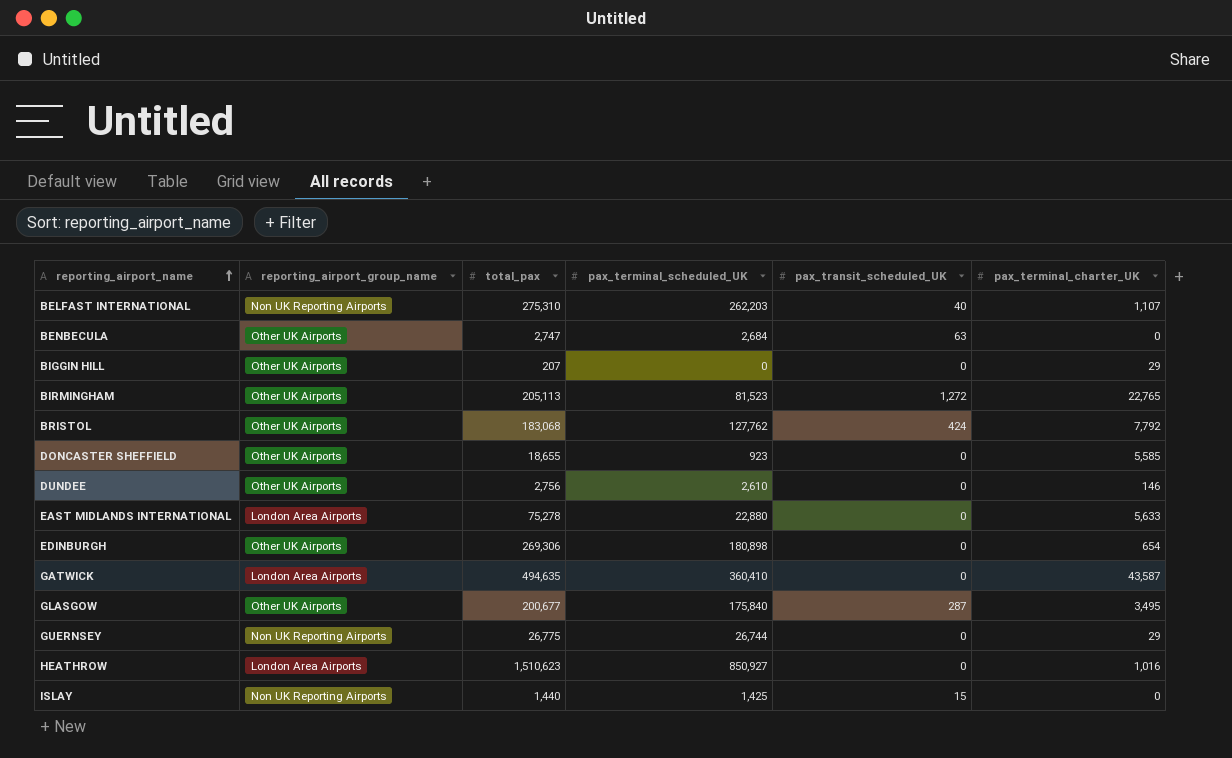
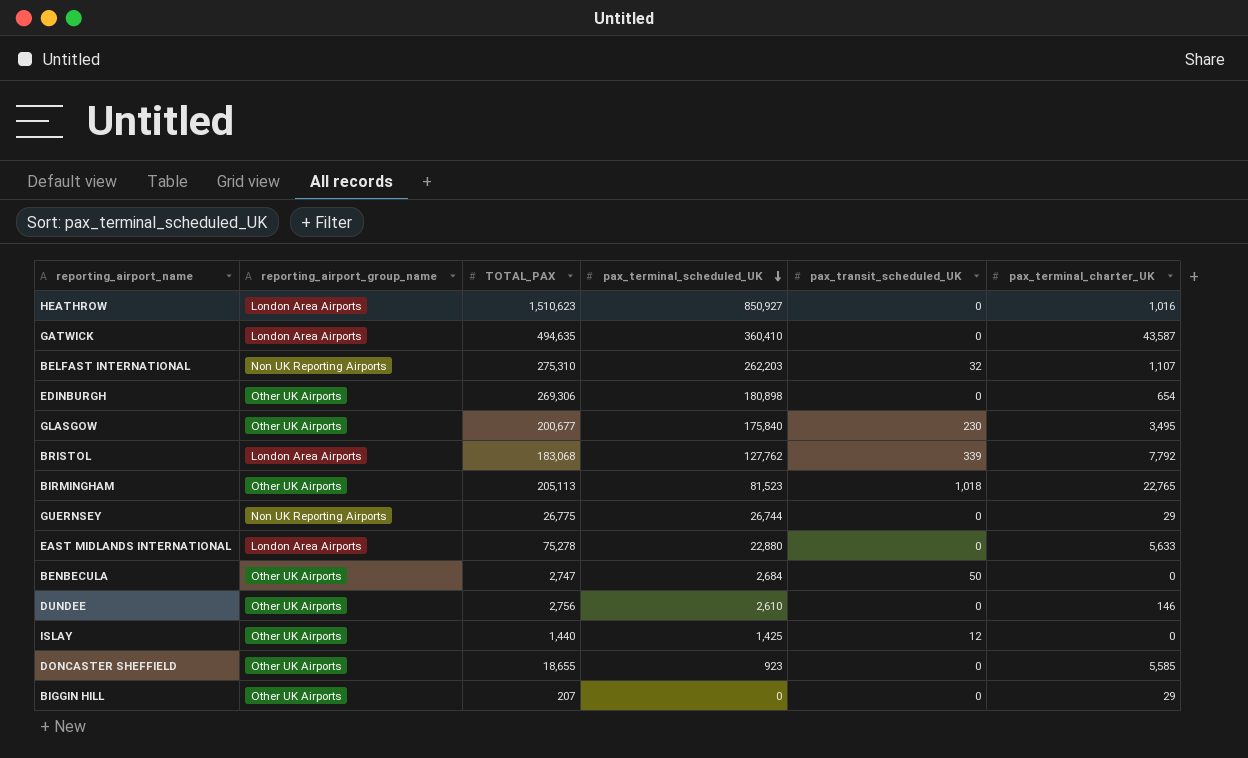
row order: reporting_airport_name ascending -> pax_terminal_scheduled_UK descending
column name: total_pax -> TOTAL_PAX
BELFAST INTERNATIONAL | pax_transit_scheduled_UK: 40 -> 32
GLASGOW | pax_transit_scheduled_UK: 287 -> 230
BRISTOL | reporting_airport_group_name: Other UK Airports -> London Area Airports
BRISTOL | pax_transit_scheduled_UK: 424 -> 339
BIRMINGHAM | pax_transit_scheduled_UK: 1,272 -> 1,018
BENBECULA | pax_transit_scheduled_UK: 63 -> 50
ISLAY | reporting_airport_group_name: Non UK Reporting Airports -> Other UK Airports
ISLAY | pax_transit_scheduled_UK: 15 -> 12

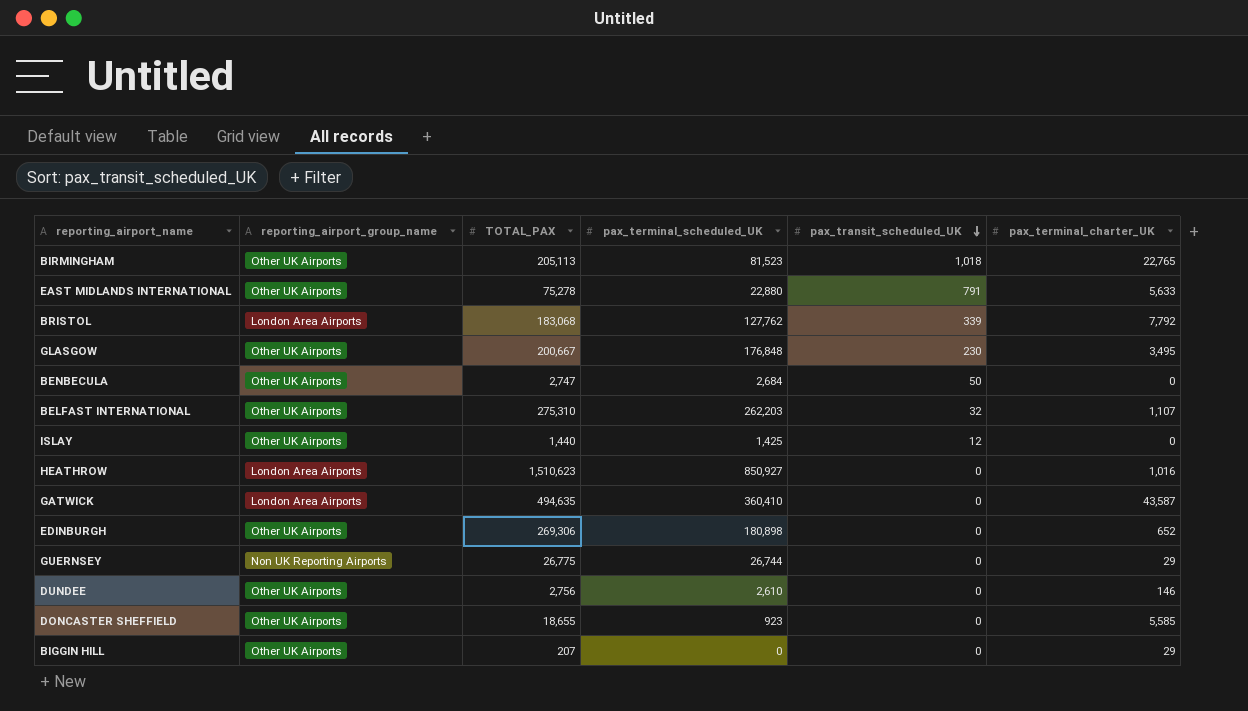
row order: pax_terminal_scheduled_UK descending -> pax_transit_scheduled_UK descending
EAST MIDLANDS INTERNATIONAL | reporting_airport_group_name: London Area Airports -> Other UK Airports
EAST MIDLANDS INTERNATIONAL | pax_transit_scheduled_UK: 0 -> 791
GLASGOW | TOTAL_PAX: 200,677 -> 200,667
GLASGOW | pax_terminal_scheduled_UK: 175,840 -> 176,848
BELFAST INTERNATIONAL | reporting_airport_group_name: Non UK Reporting Airports -> Other UK Airports
EDINBURGH | pax_terminal_charter_UK: 654 -> 652

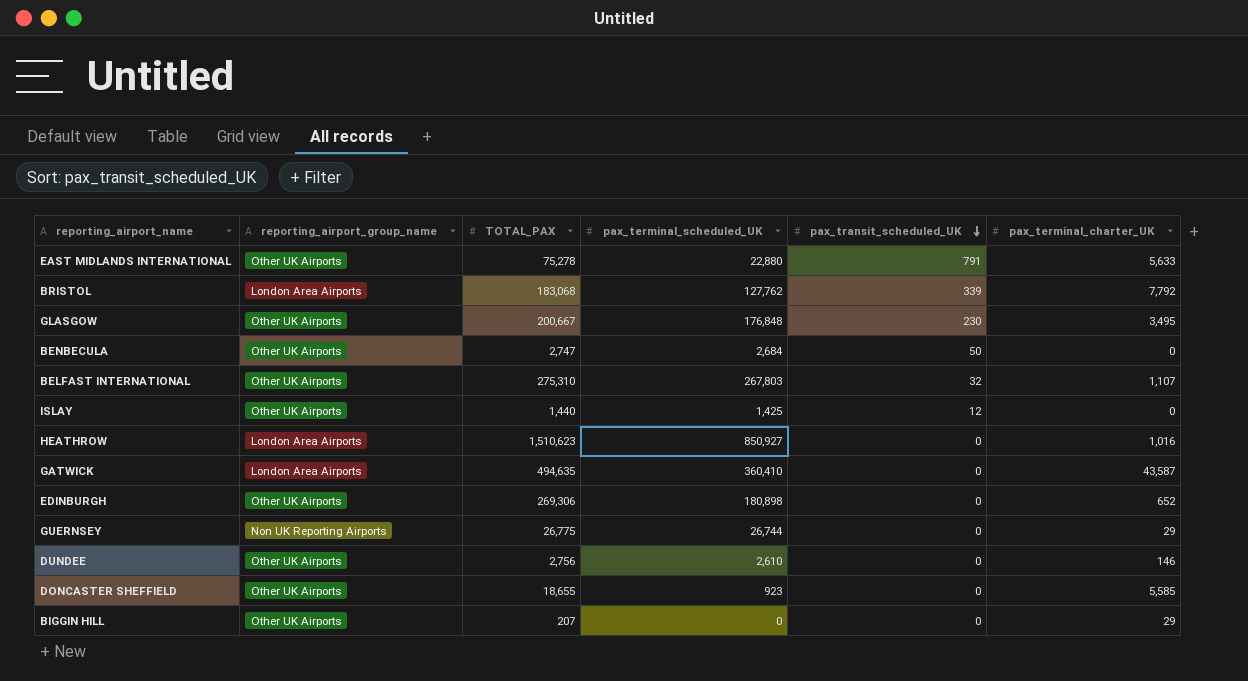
row BIRMINGHAM: Other UK Airports | 205,113 | 81,523 | 1,018 | 22,765 -> none
BELFAST INTERNATIONAL | pax_terminal_scheduled_UK: 262,203 -> 267,803

